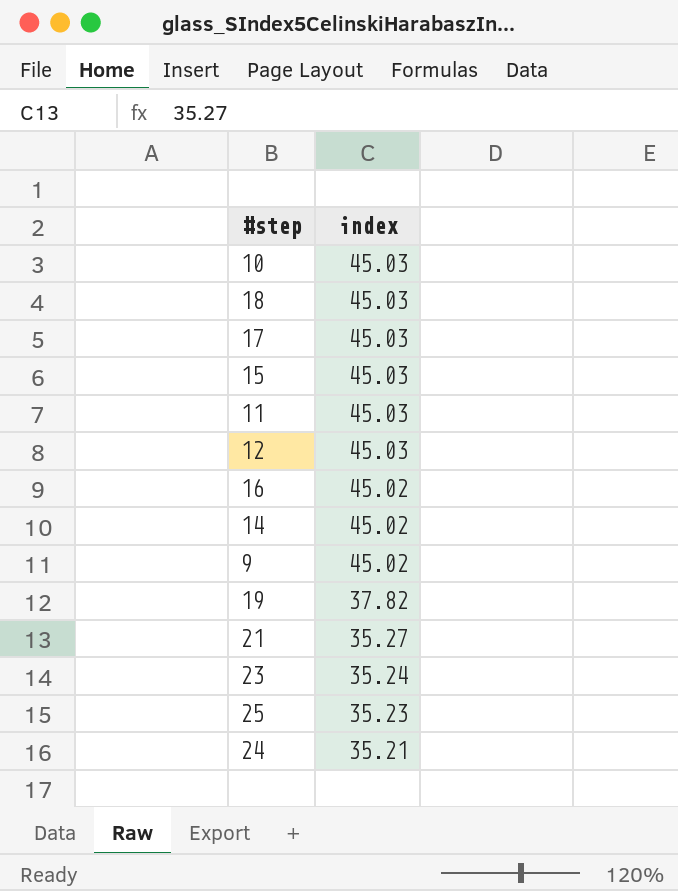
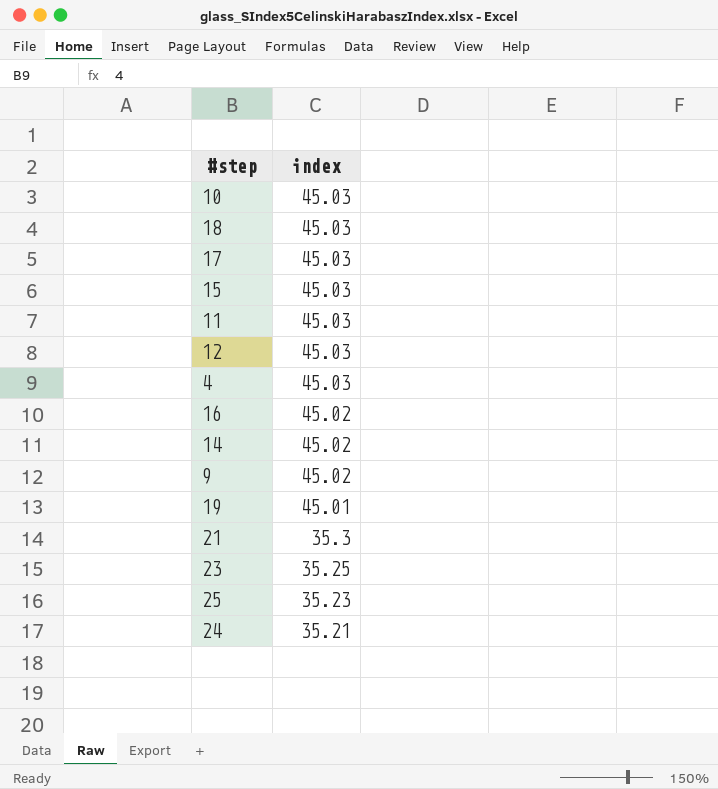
row 4: none -> 45.03
19 | index: 37.82 -> 45.01
21 | index: 35.27 -> 35.3
23 | index: 35.24 -> 35.25

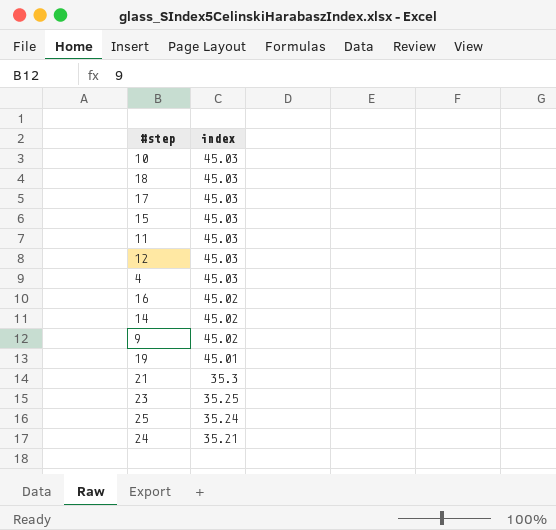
25 | index: 35.23 -> 35.24

